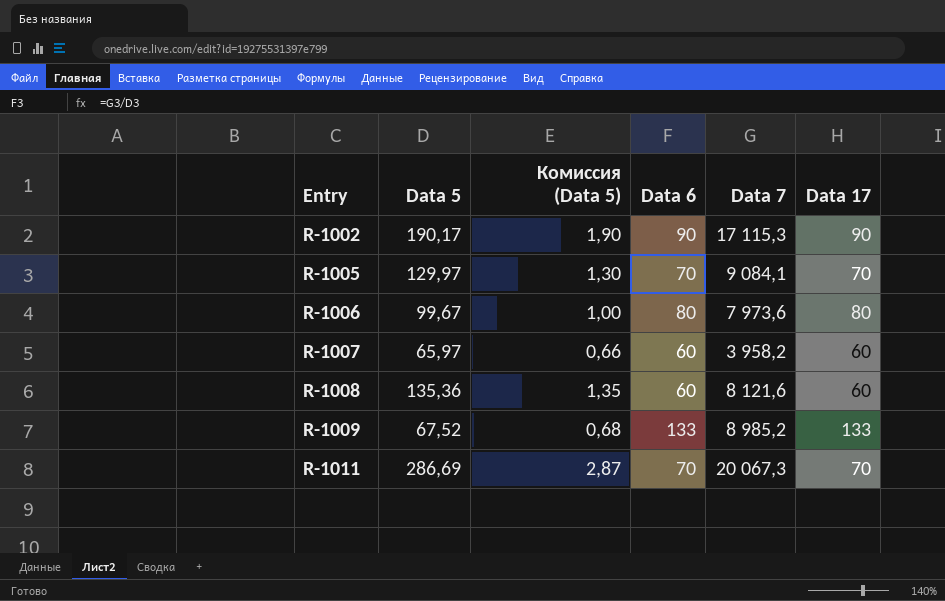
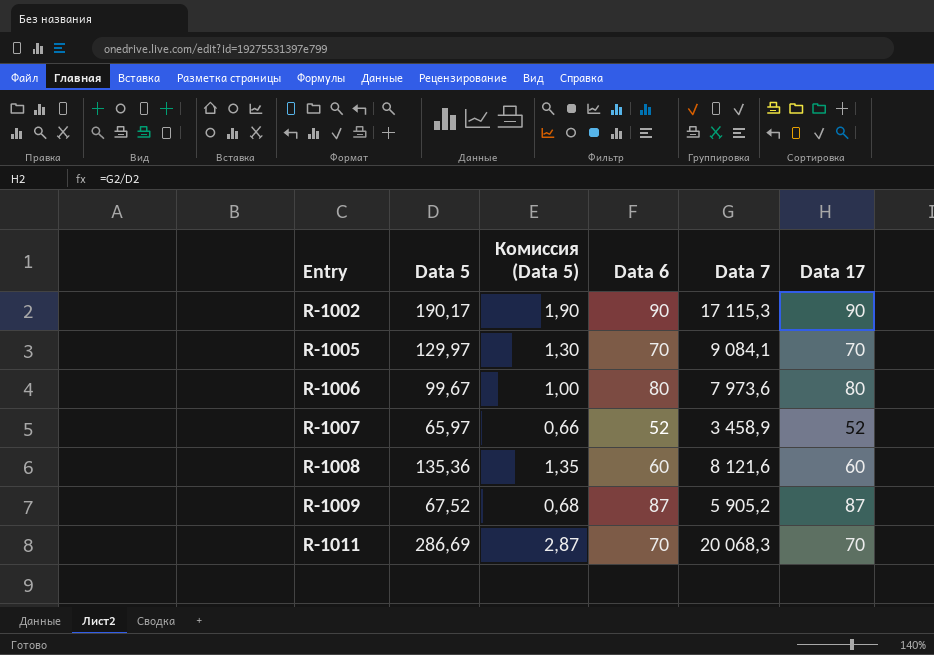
R-1007 | Data 6: 60 -> 52
R-1007 | Data 7: 3 958,2 -> 3 458,9
R-1007 | Data 17: 60 -> 52
R-1009 | Data 6: 133 -> 87
R-1009 | Data 7: 8 985,2 -> 5 905,2
R-1009 | Data 17: 133 -> 87
R-1011 | Data 7: 20 067,3 -> 20 068,3

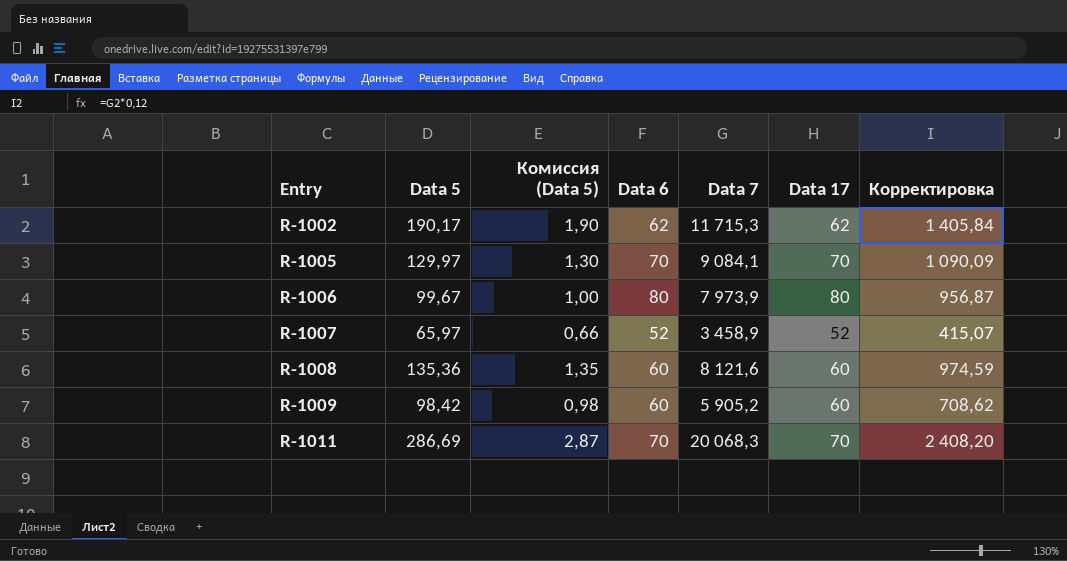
column Корректировка | formula: none -> [Data 7] * 0,12
R-1002 | Data 6: 90 -> 62
R-1002 | Data 7: 17 115,3 -> 11 715,3
R-1002 | Data 17: 90 -> 62
R-1006 | Data 7: 7 973,6 -> 7 973,9
R-1009 | Data 5: 67,52 -> 98,42
R-1009 | Комиссия (Data 5): 0,68 -> 0,98
R-1009 | Data 6: 87 -> 60
R-1009 | Data 17: 87 -> 60

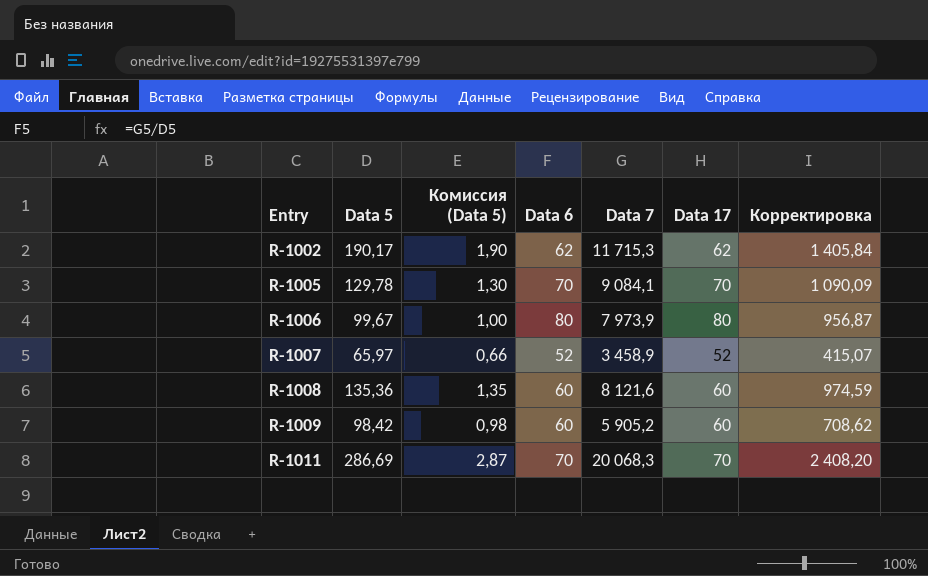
R-1005 | Data 5: 129,97 -> 129,78

